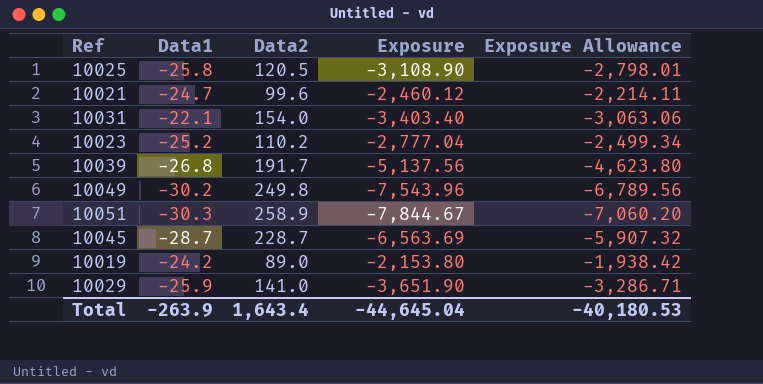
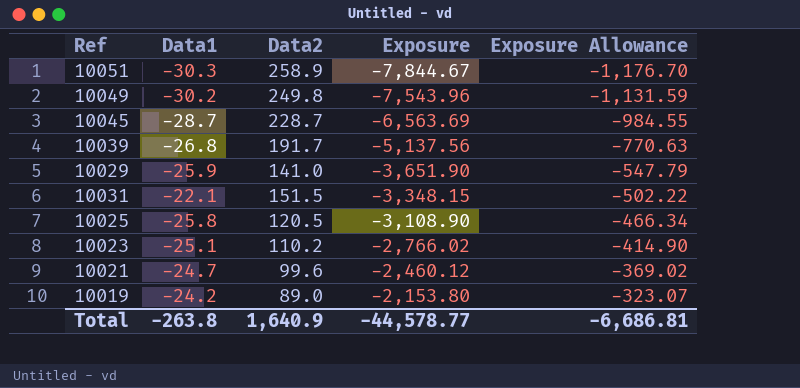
row order: none -> Exposure ascending
column Exposure Allowance | formula: [Exposure] * 0.9 -> [Exposure] * 0.15
10031 | Data2: 154.0 -> 151.5
10031 | Exposure: -3,403.40 -> -3,348.15
10023 | Data1: -25.2 -> -25.1
10023 | Exposure: -2,777.04 -> -2,766.02
Total | Data1: -263.9 -> -263.8
Total | Data2: 1,643.4 -> 1,640.9
Total | Exposure: -44,645.04 -> -44,578.77
Total | Exposure Allowance: -40,180.53 -> -6,686.81

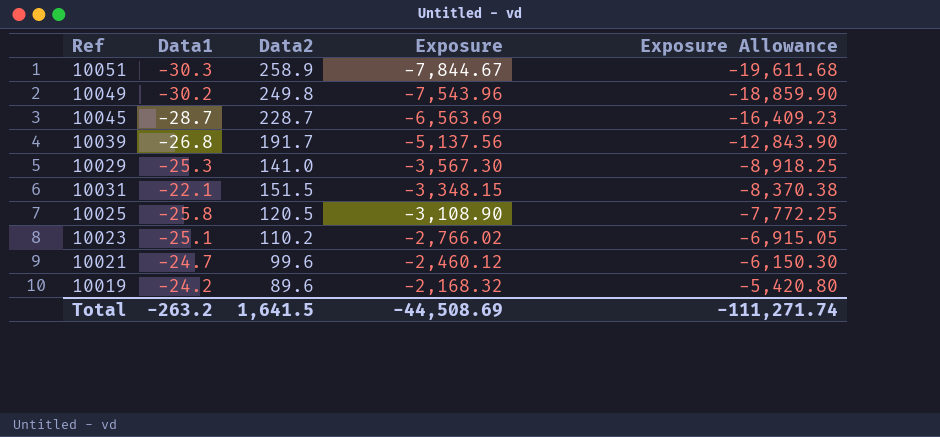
column Exposure Allowance | formula: [Exposure] * 0.15 -> [Exposure] * 2.5
10029 | Data1: -25.9 -> -25.3
10029 | Exposure: -3,651.90 -> -3,567.30
10019 | Data2: 89.0 -> 89.6
10019 | Exposure: -2,153.80 -> -2,168.32
Total | Data1: -263.8 -> -263.2
Total | Data2: 1,640.9 -> 1,641.5
Total | Exposure: -44,578.77 -> -44,508.69
Total | Exposure Allowance: -6,686.81 -> -111,271.74

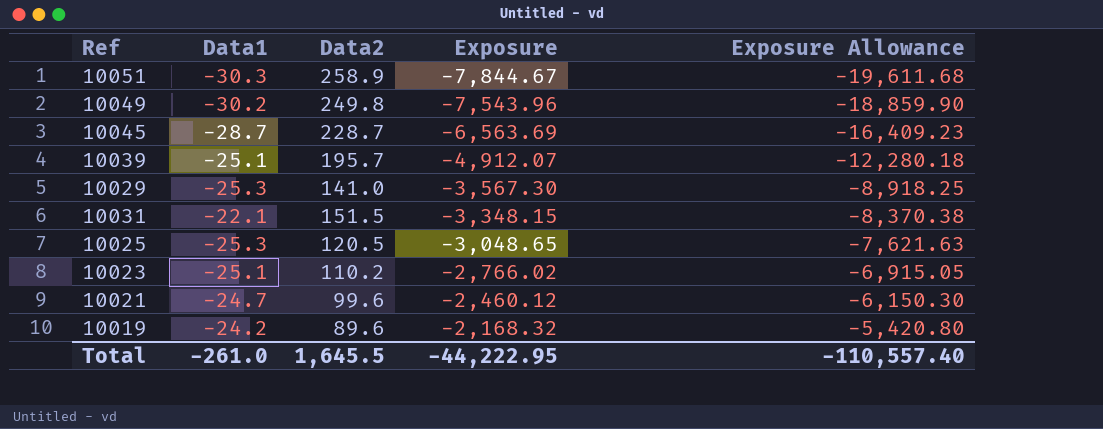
10039 | Data1: -26.8 -> -25.1
10039 | Data2: 191.7 -> 195.7
10039 | Exposure: -5,137.56 -> -4,912.07
10039 | Exposure Allowance: -12,843.90 -> -12,280.18
10025 | Data1: -25.8 -> -25.3
10025 | Exposure: -3,108.90 -> -3,048.65
10025 | Exposure Allowance: -7,772.25 -> -7,621.63
Total | Data1: -263.2 -> -261.0
Total | Data2: 1,641.5 -> 1,645.5
Total | Exposure: -44,508.69 -> -44,222.95
Total | Exposure Allowance: -111,271.74 -> -110,557.40

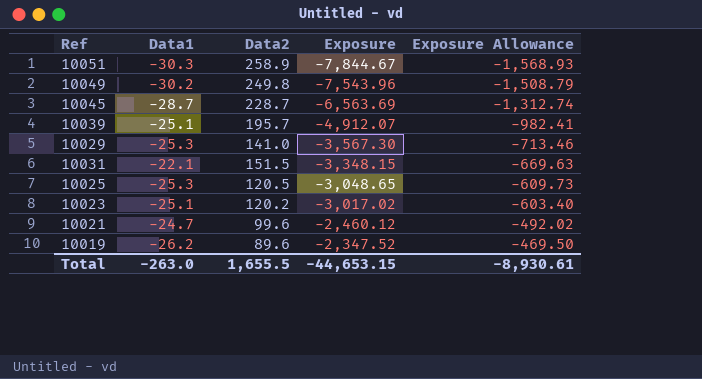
column Exposure Allowance | formula: [Exposure] * 2.5 -> [Exposure] * 0.2
10023 | Data2: 110.2 -> 120.2
10023 | Exposure: -2,766.02 -> -3,017.02
10019 | Data1: -24.2 -> -26.2
10019 | Exposure: -2,168.32 -> -2,347.52
Total | Data1: -261.0 -> -263.0
Total | Data2: 1,645.5 -> 1,655.5
Total | Exposure: -44,222.95 -> -44,653.15
Total | Exposure Allowance: -110,557.40 -> -8,930.61

